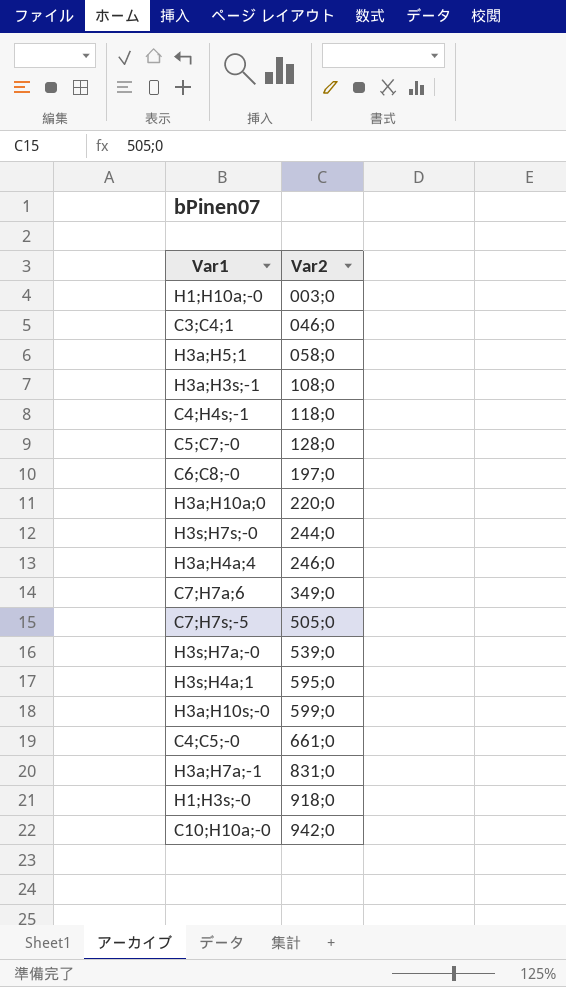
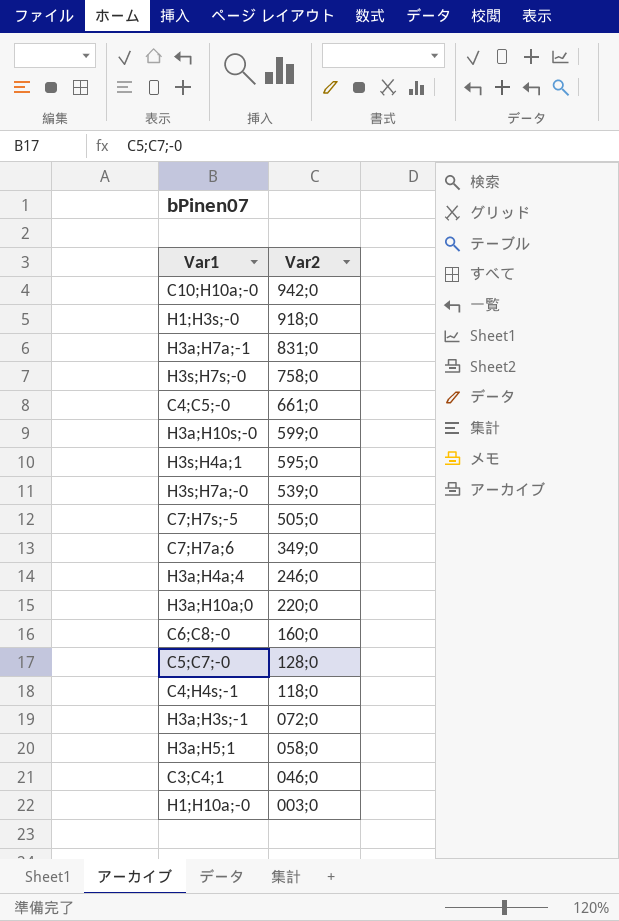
row order: Var2 ascending -> Var2 descending
H3s;H7s;-0 | Var2: 244;0 -> 758;0
C6;C8;-0 | Var2: 197;0 -> 160;0
H3a;H3s;-1 | Var2: 108;0 -> 072;0

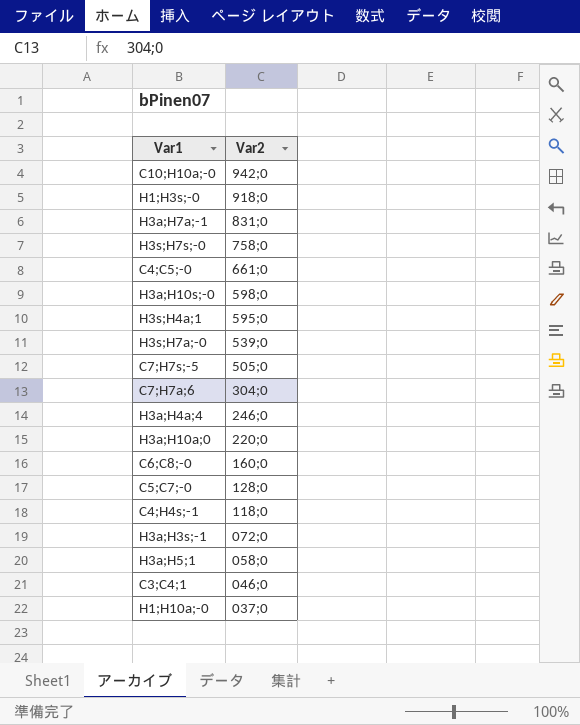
H3a;H10s;-0 | Var2: 599;0 -> 598;0
C7;H7a;6 | Var2: 349;0 -> 304;0
H1;H10a;-0 | Var2: 003;0 -> 037;0

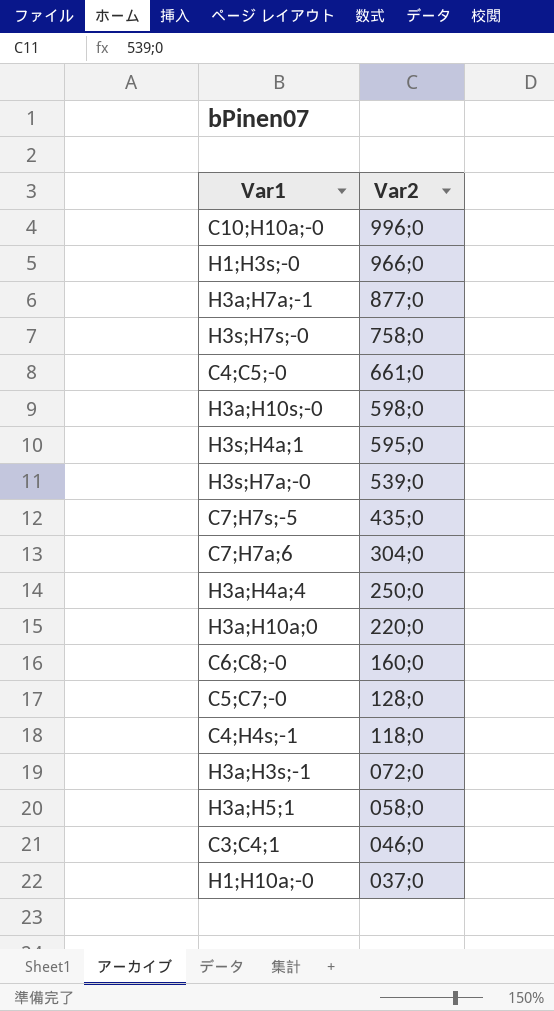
C10;H10a;-0 | Var2: 942;0 -> 996;0
H1;H3s;-0 | Var2: 918;0 -> 966;0
H3a;H7a;-1 | Var2: 831;0 -> 877;0
C7;H7s;-5 | Var2: 505;0 -> 435;0
H3a;H4a;4 | Var2: 246;0 -> 250;0

